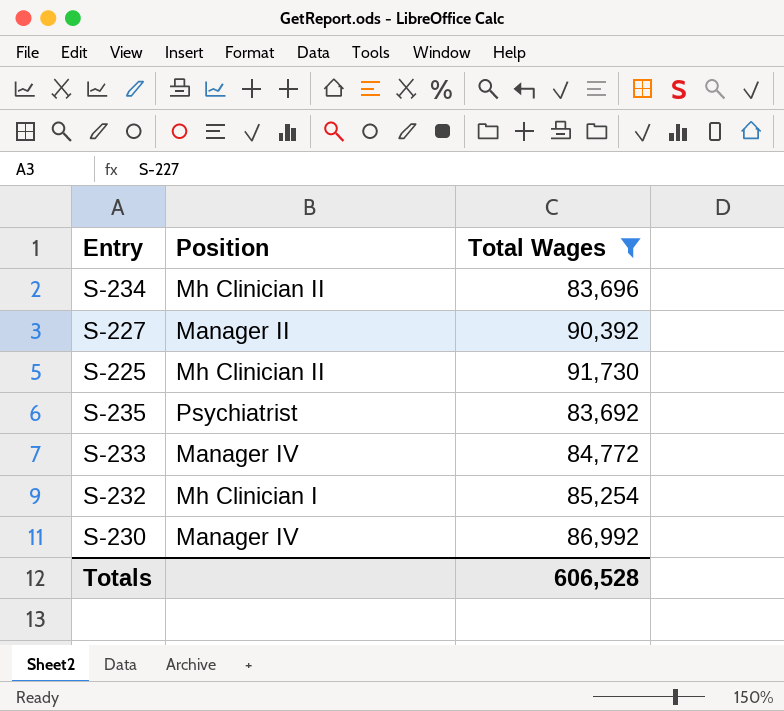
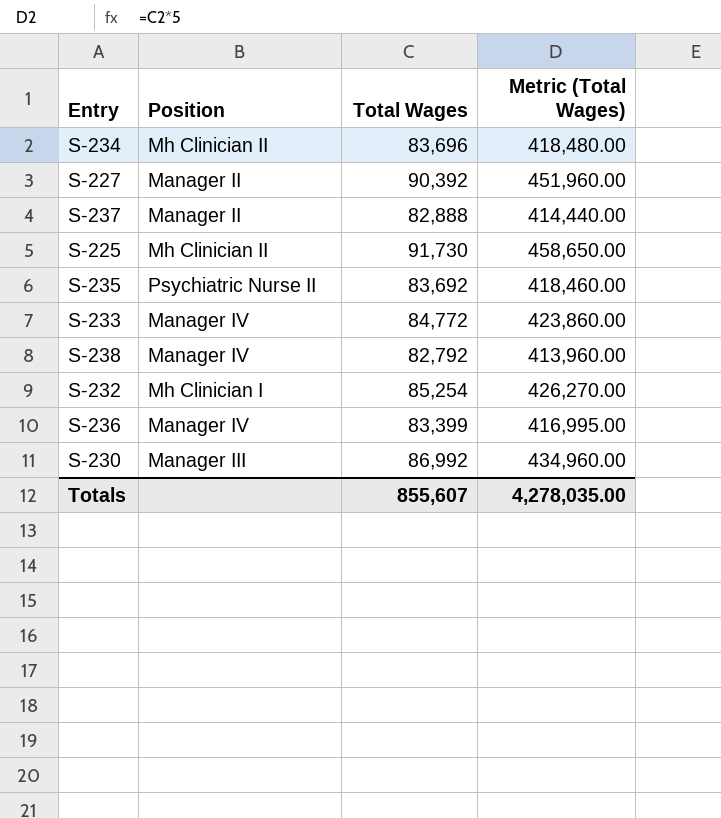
filter: Total Wages >= 83,692 -> none
column Metric (Total Wages) | formula: none -> [Total Wages] * 5
S-235 | Position: Psychiatrist -> Psychiatric Nurse II
S-230 | Position: Manager IV -> Manager III
Totals | Total Wages: 606,528 -> 855,607

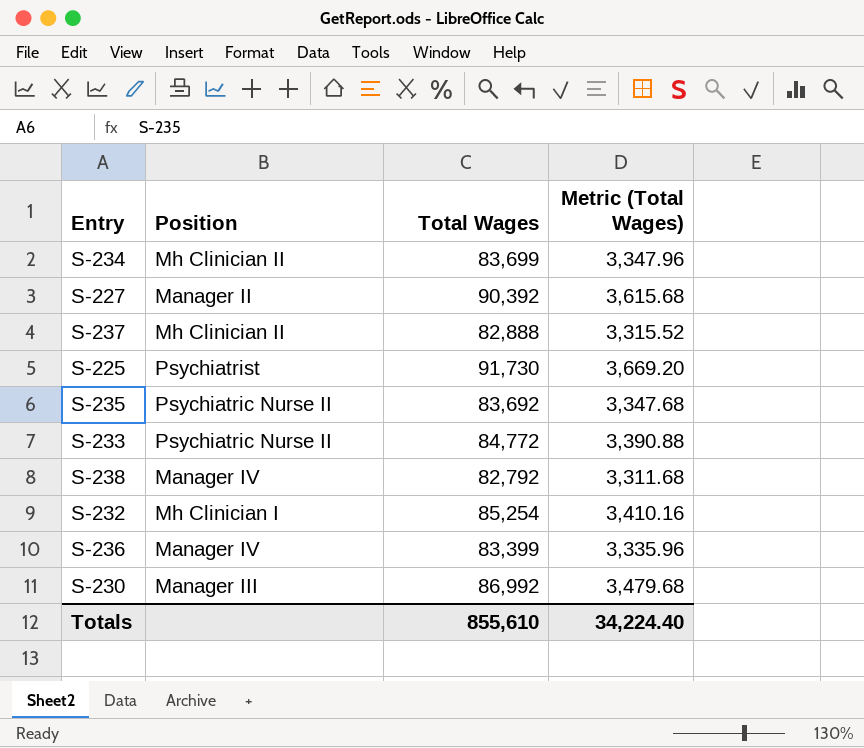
column Metric (Total Wages) | formula: [Total Wages] * 5 -> [Total Wages] * 0.04
S-234 | Total Wages: 83,696 -> 83,699
S-237 | Position: Manager II -> Mh Clinician II
S-225 | Position: Mh Clinician II -> Psychiatrist
S-233 | Position: Manager IV -> Psychiatric Nurse II
Totals | Total Wages: 855,607 -> 855,610
Totals | Metric (Total Wages): 4,278,035.00 -> 34,224.40

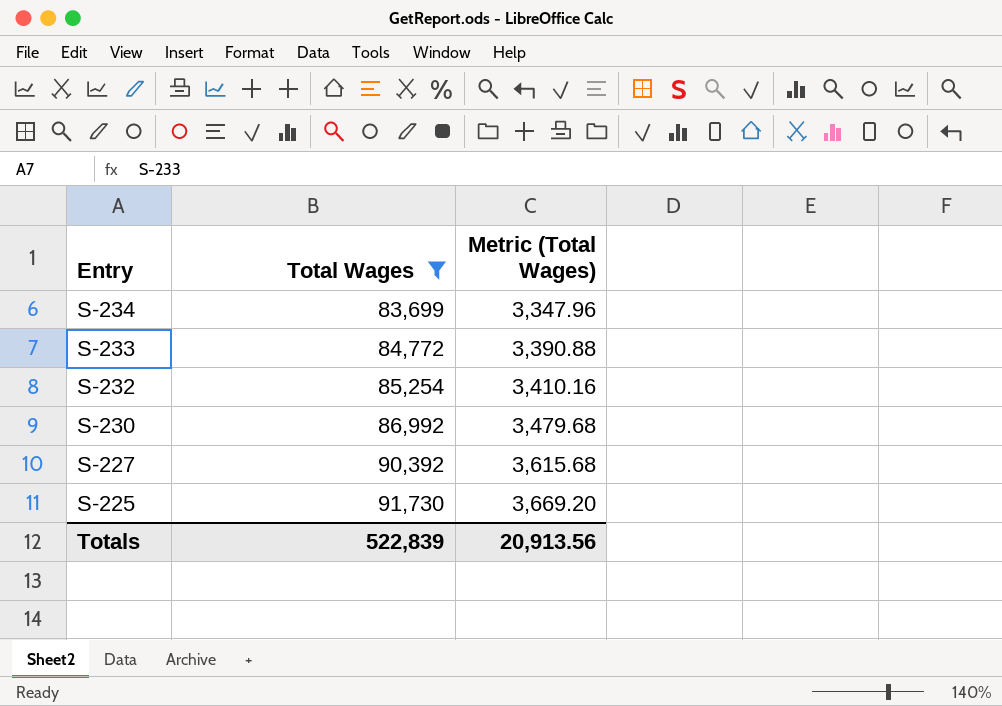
filter: none -> Total Wages >= 83,699
row order: none -> Entry descending
column Position | position: 2 -> none
Totals | Total Wages: 855,610 -> 522,839
Totals | Metric (Total Wages): 34,224.40 -> 20,913.56

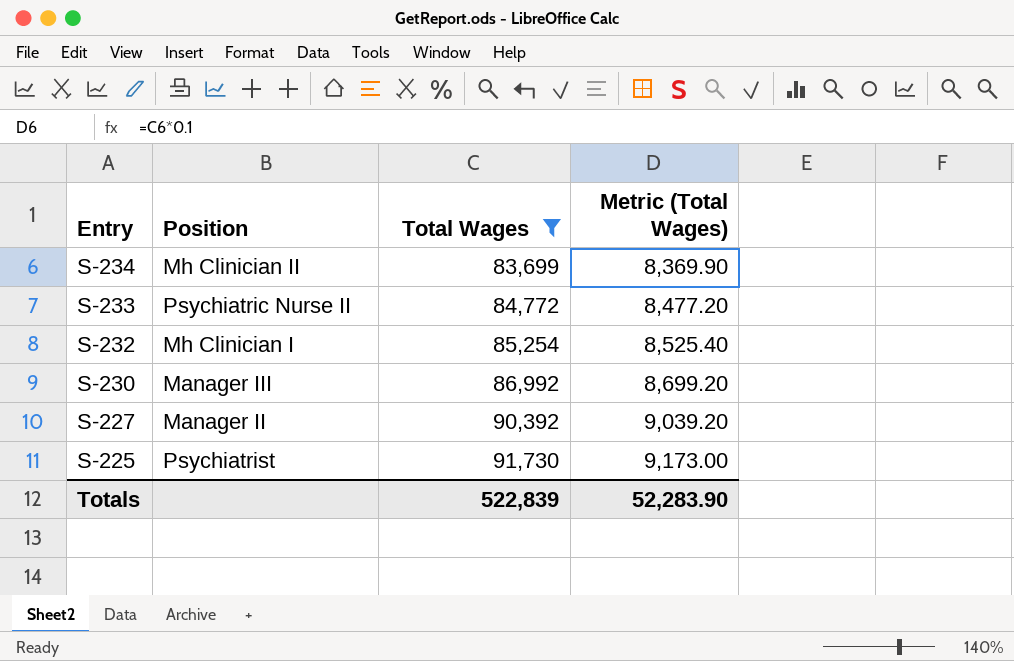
column Position | position: none -> 2
column Metric (Total Wages) | formula: [Total Wages] * 0.04 -> [Total Wages] * 0.1
Totals | Metric (Total Wages): 20,913.56 -> 52,283.90

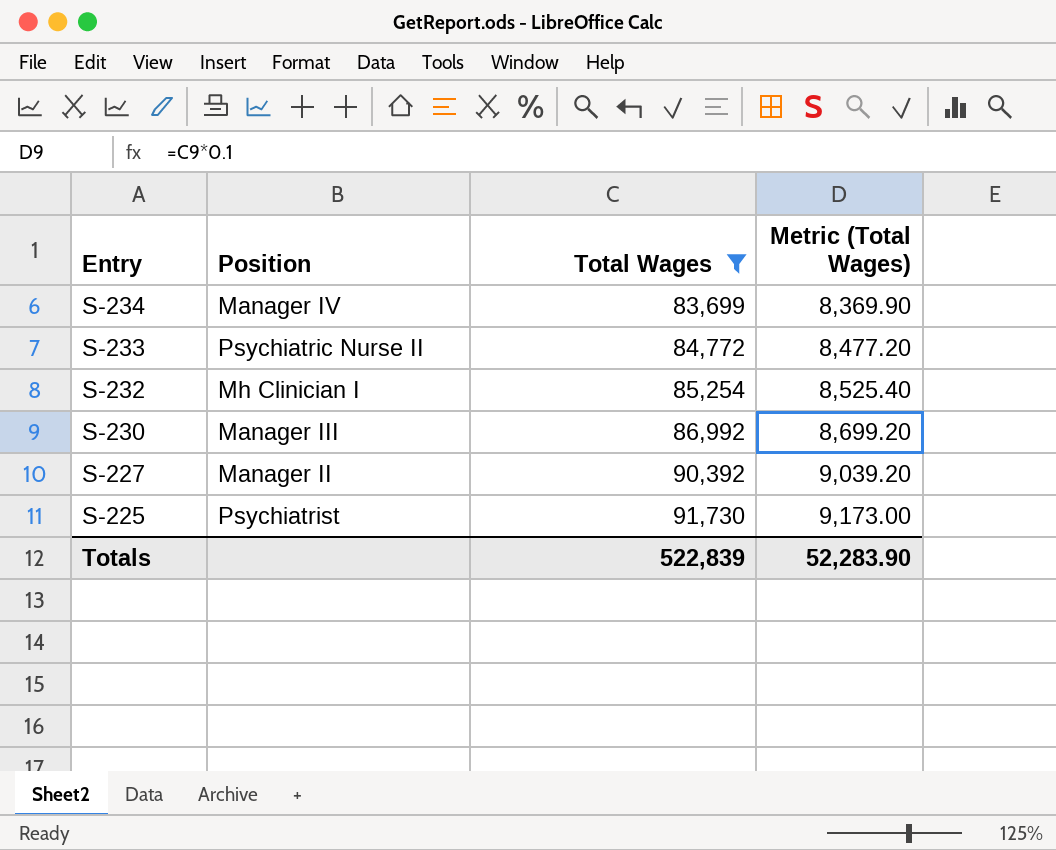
S-234 | Position: Mh Clinician II -> Manager IV

